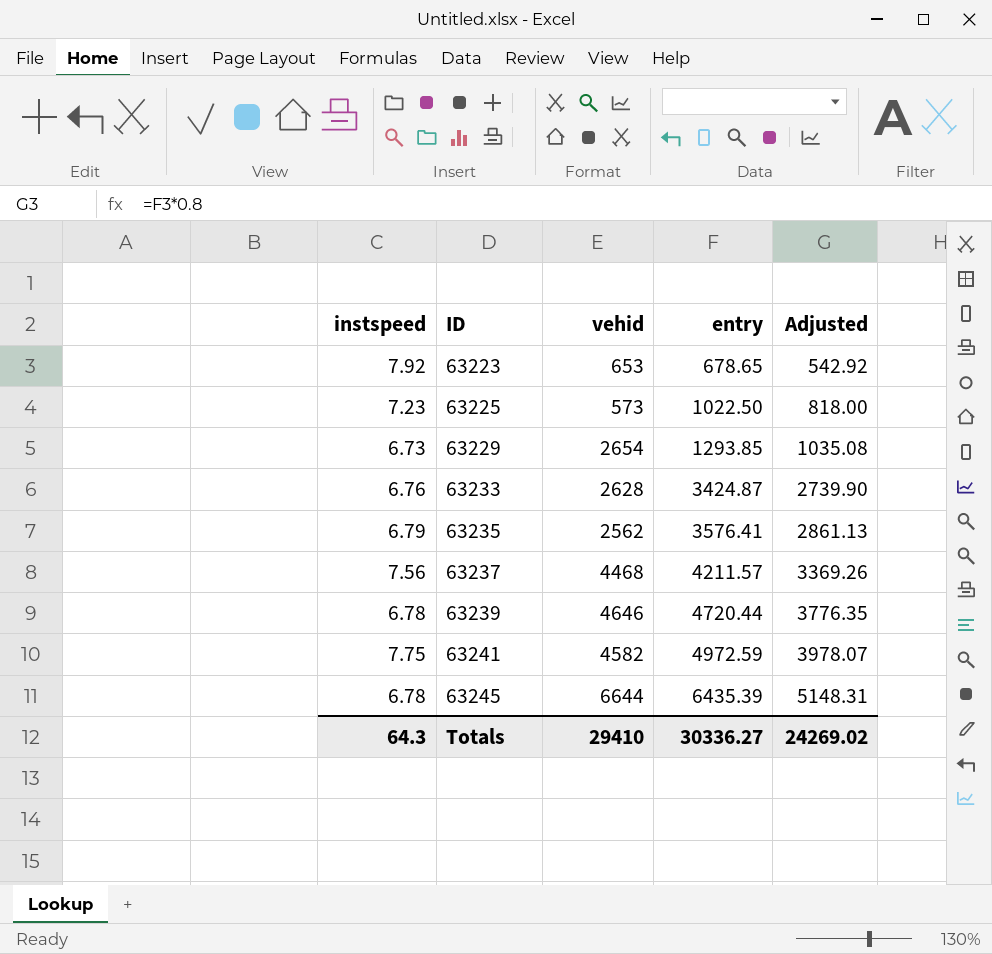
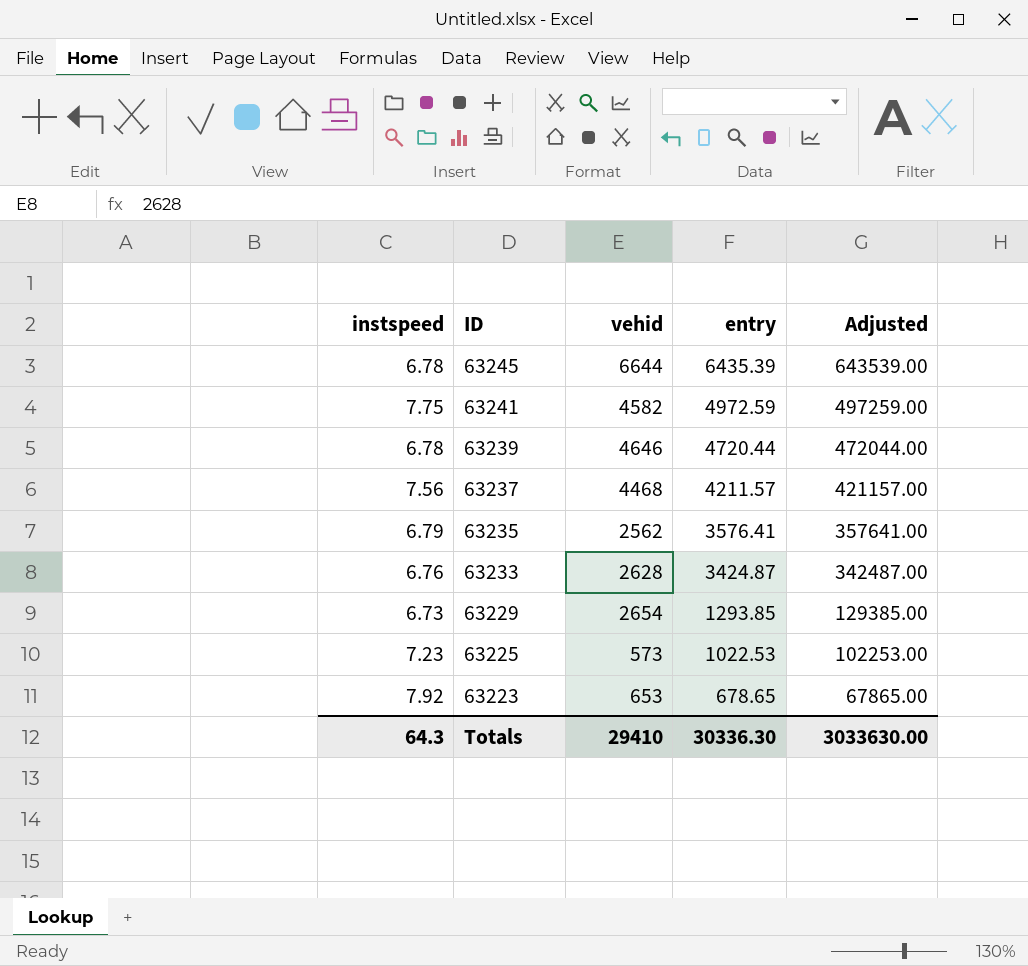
row order: ID ascending -> ID descending
column Adjusted | formula: [entry] * 0.8 -> [entry] * 100
63225 | entry: 1022.50 -> 1022.53
Totals | entry: 30336.27 -> 30336.30
Totals | Adjusted: 24269.02 -> 3033630.00

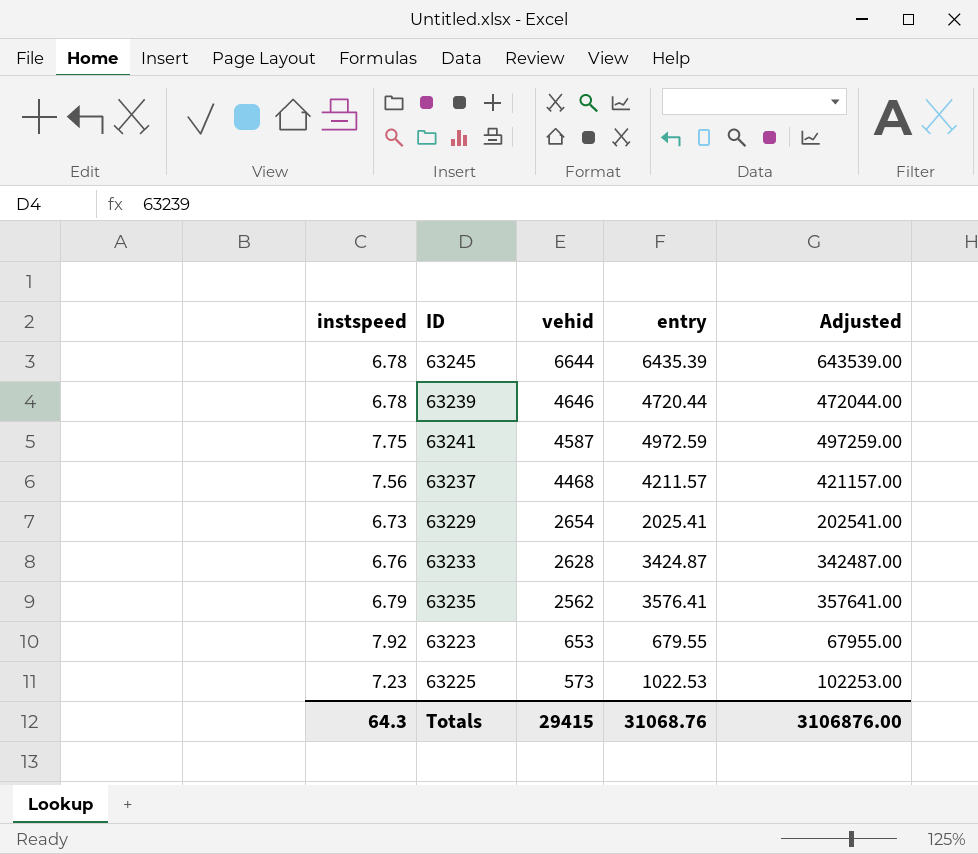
row order: ID descending -> vehid descending
63241 | vehid: 4582 -> 4587
63229 | entry: 1293.85 -> 2025.41
63229 | Adjusted: 129385.00 -> 202541.00
63223 | entry: 678.65 -> 679.55
63223 | Adjusted: 67865.00 -> 67955.00
Totals | vehid: 29410 -> 29415
Totals | entry: 30336.30 -> 31068.76
Totals | Adjusted: 3033630.00 -> 3106876.00

